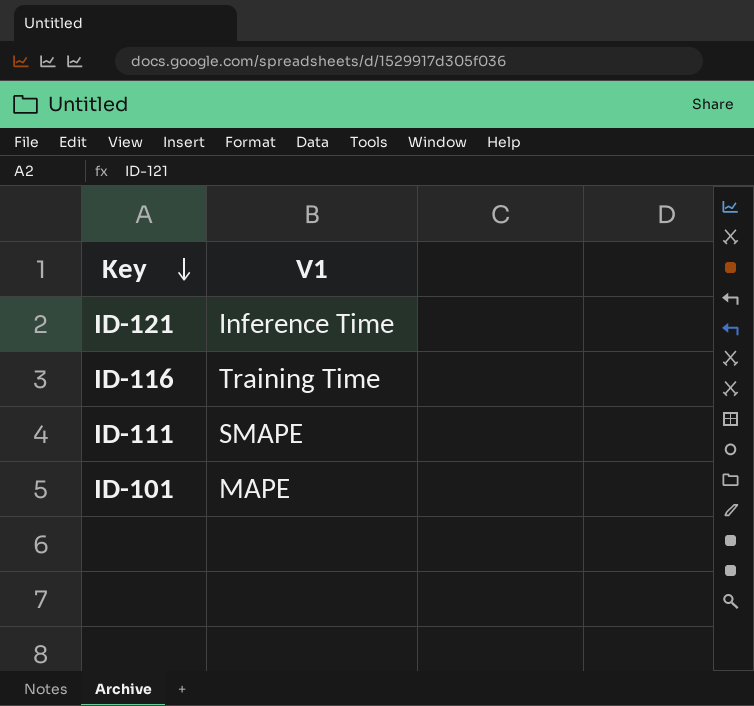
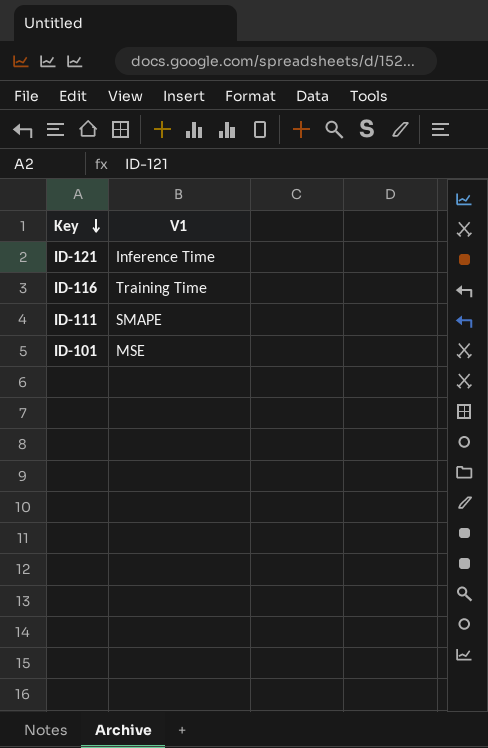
ID-101 | V1: MAPE -> MSE

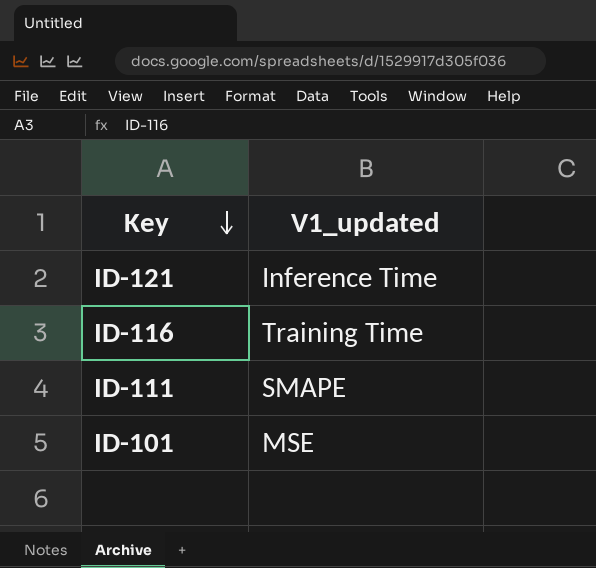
column name: V1 -> V1_updated

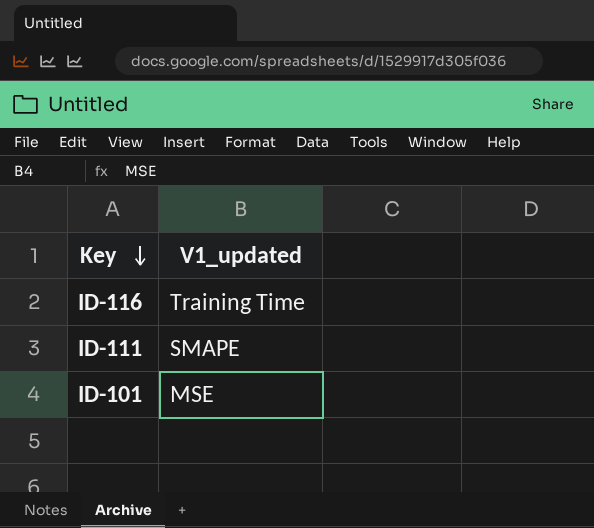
row ID-121: Inference Time -> none

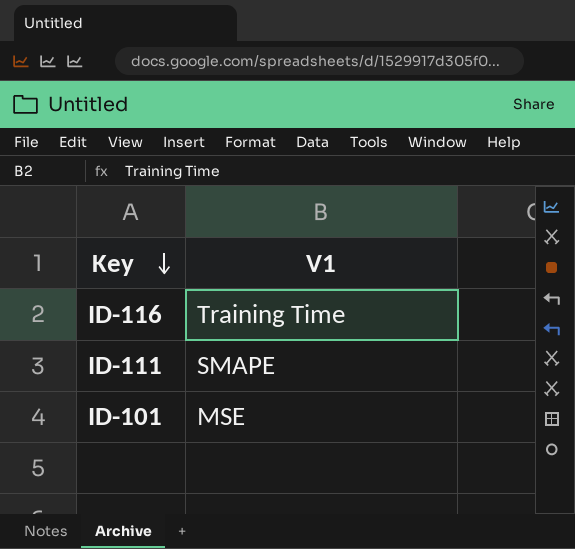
column name: V1_updated -> V1

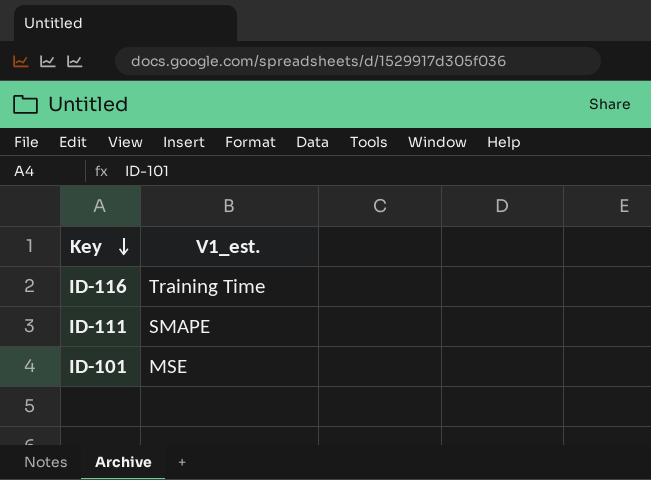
column name: V1 -> V1_est.

